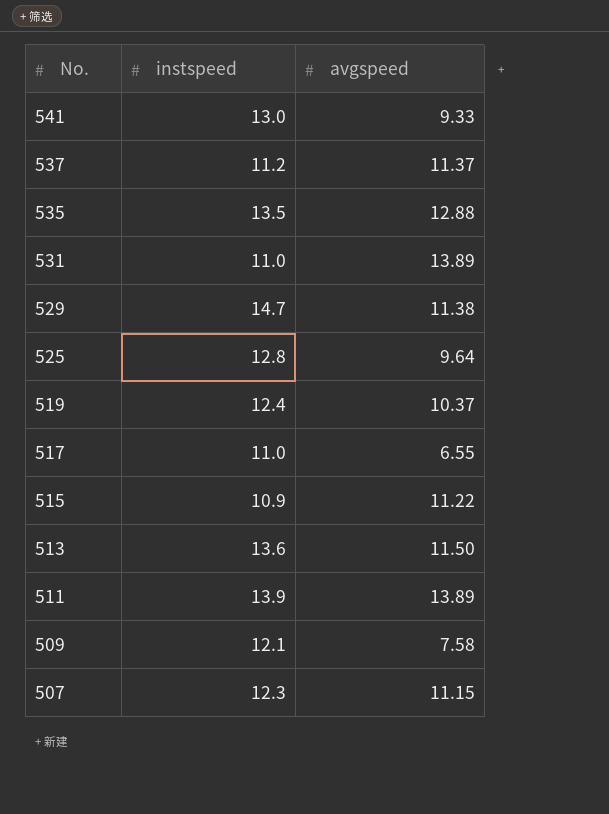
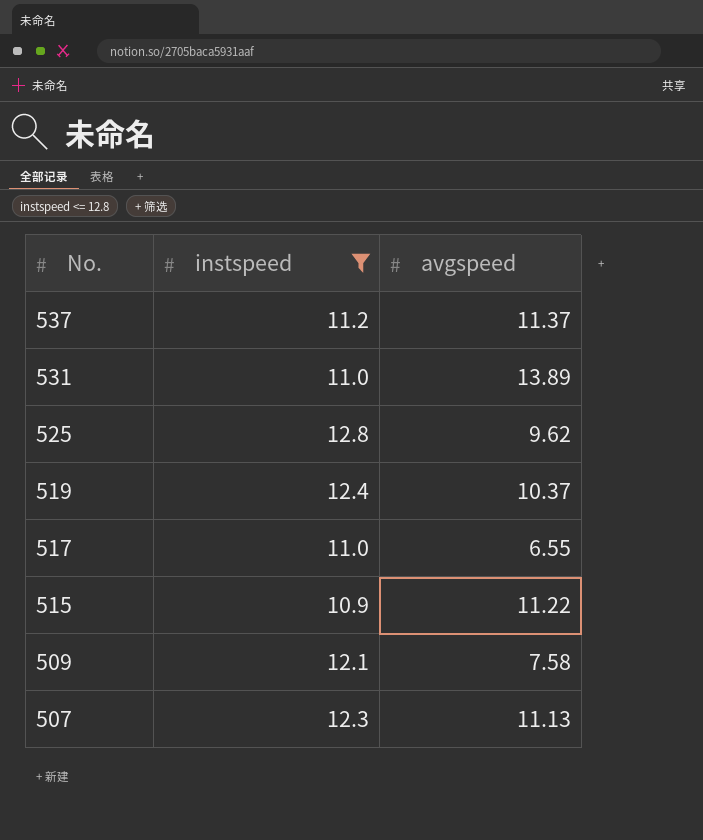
filter: none -> instspeed <= 12.8
525 | avgspeed: 9.64 -> 9.62
507 | avgspeed: 11.15 -> 11.13

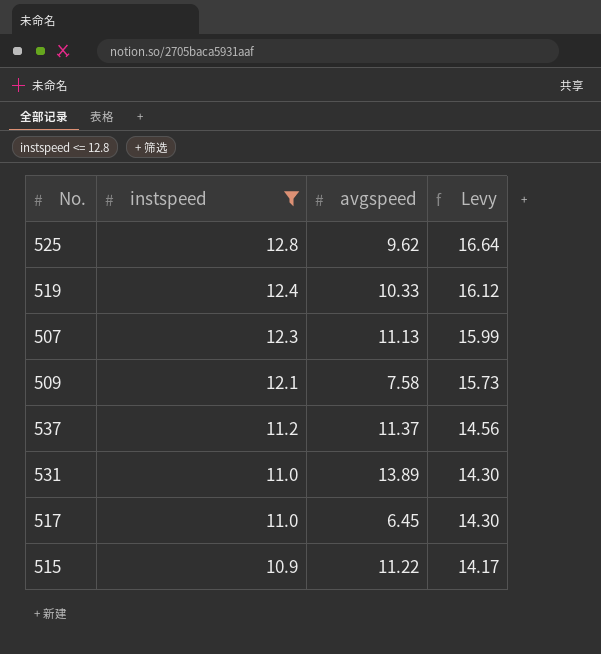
row order: No. descending -> instspeed descending
column Levy | formula: none -> [instspeed] * 1.3
519 | avgspeed: 10.37 -> 10.33
517 | avgspeed: 6.55 -> 6.45

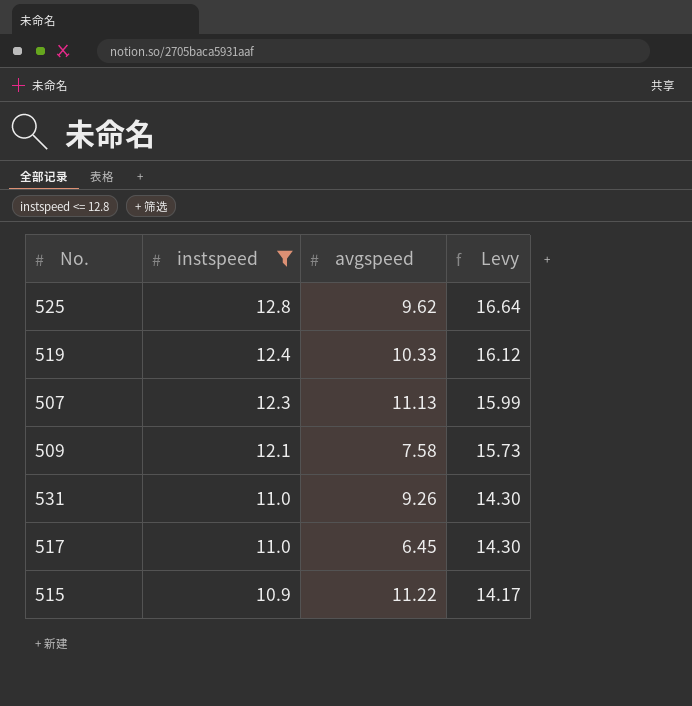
row 537: 11.2 | 11.37 | 14.56 -> none
531 | avgspeed: 13.89 -> 9.26

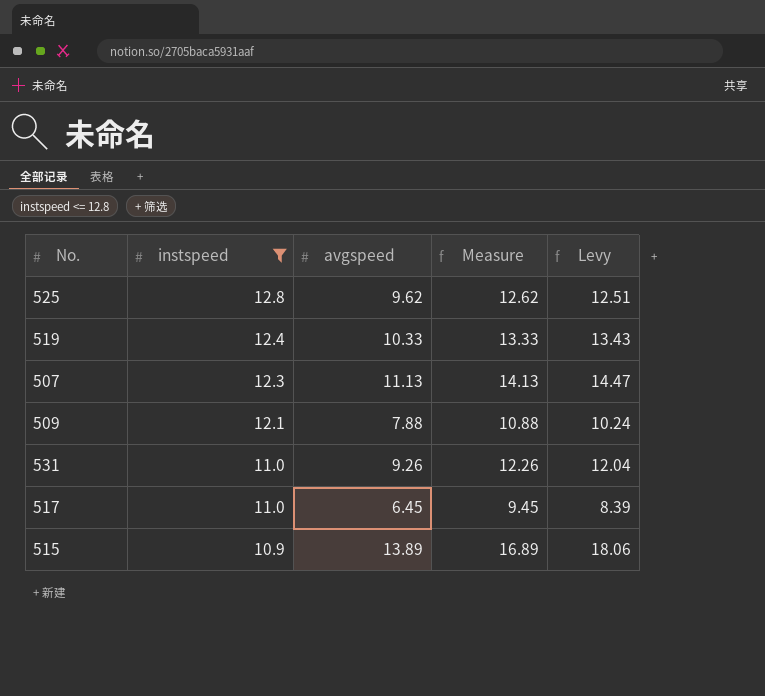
column Measure | formula: none -> [avgspeed] + 3
column Levy | formula: [instspeed] * 1.3 -> [avgspeed] * 1.3
509 | avgspeed: 7.58 -> 7.88
515 | avgspeed: 11.22 -> 13.89

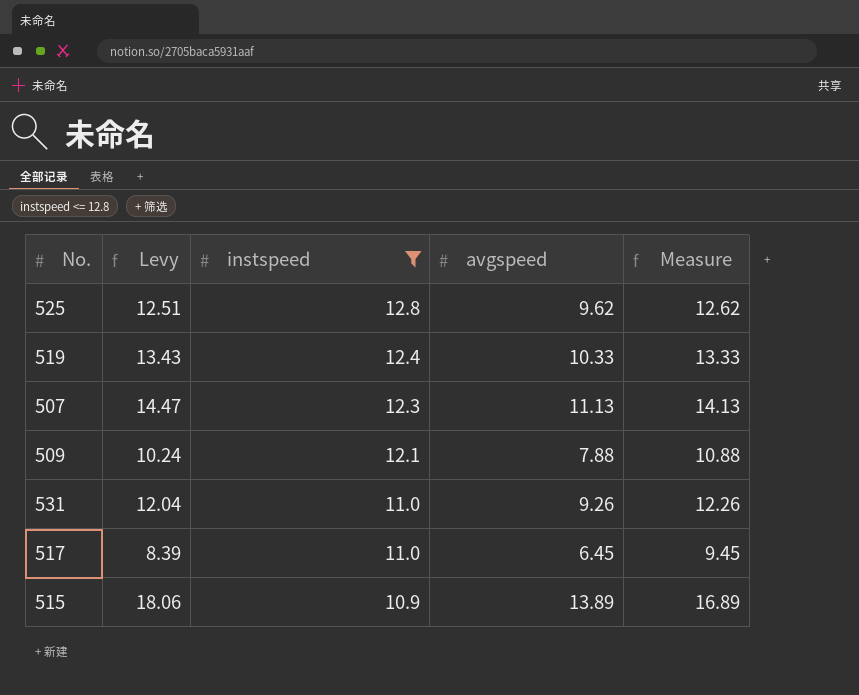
column Levy | position: 5 -> 2

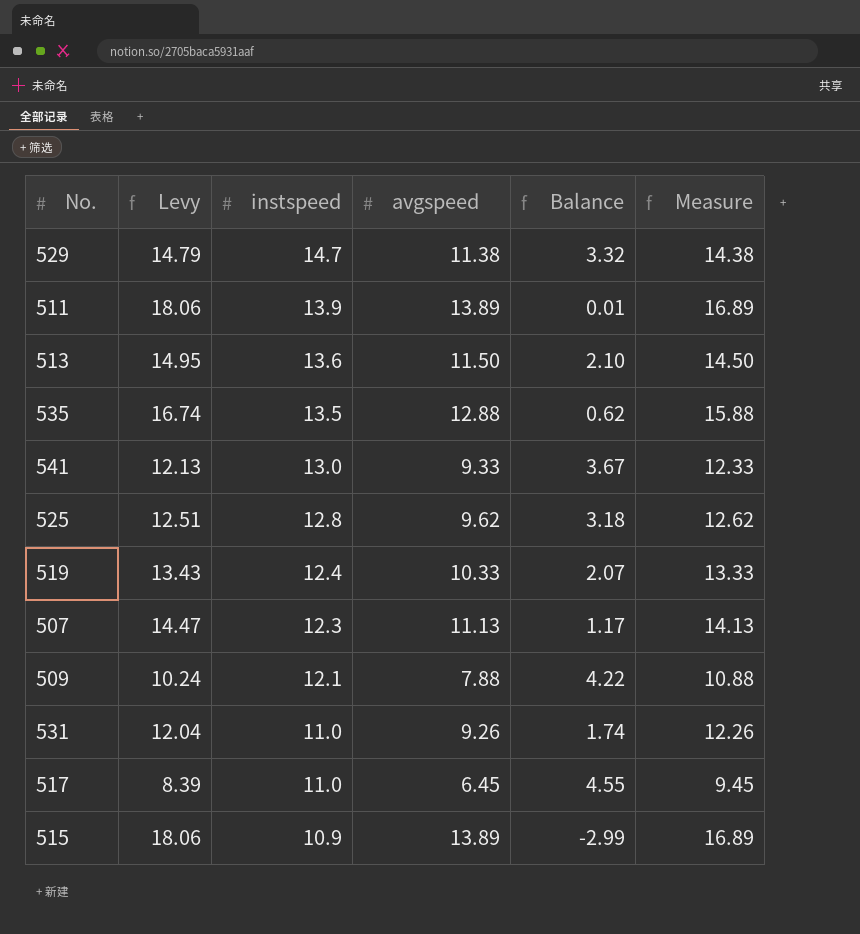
filter: instspeed <= 12.8 -> none
column Balance | formula: none -> [instspeed] - [avgspeed]

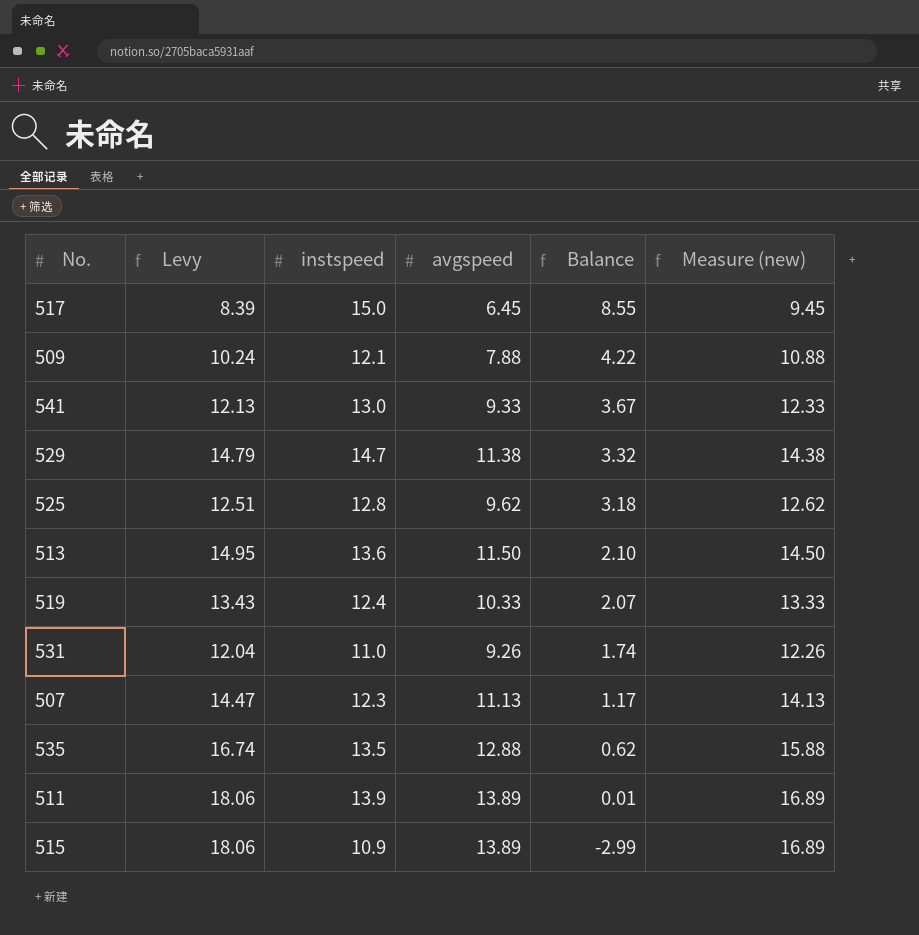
row order: instspeed descending -> Balance descending
column name: Measure -> Measure (new)
517 | instspeed: 11.0 -> 15.0
517 | Balance: 4.55 -> 8.55

